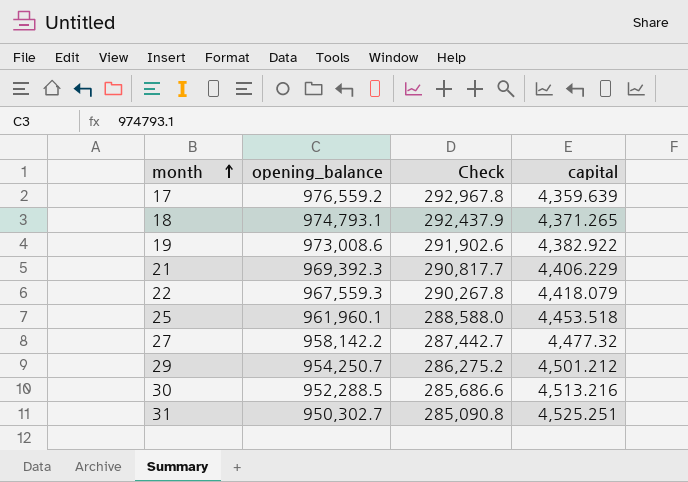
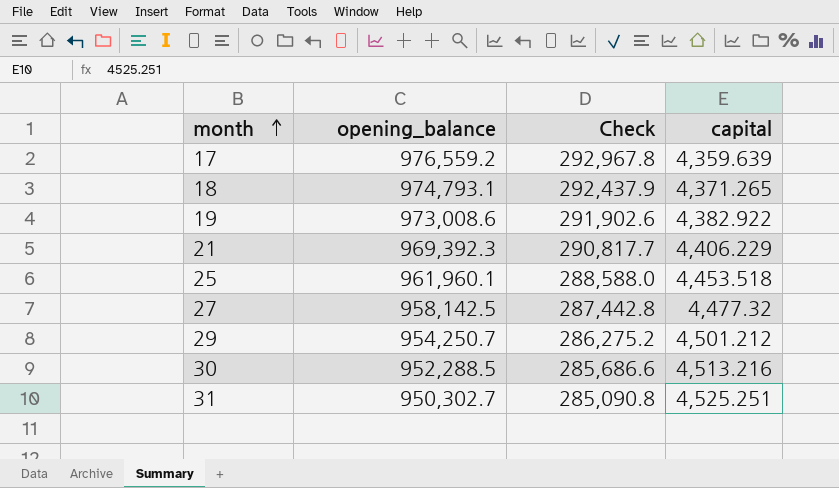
row 22: 967,559.3 | 290,267.8 | 4,418.079 -> none
27 | opening_balance: 958,142.2 -> 958,142.5
27 | Check: 287,442.7 -> 287,442.8

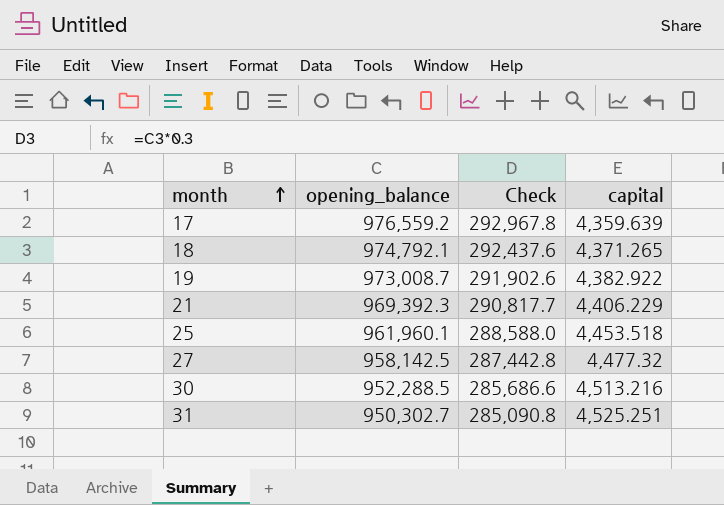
row 29: 954,250.7 | 286,275.2 | 4,501.212 -> none
18 | opening_balance: 974,793.1 -> 974,792.1
18 | Check: 292,437.9 -> 292,437.6
19 | opening_balance: 973,008.6 -> 973,008.7

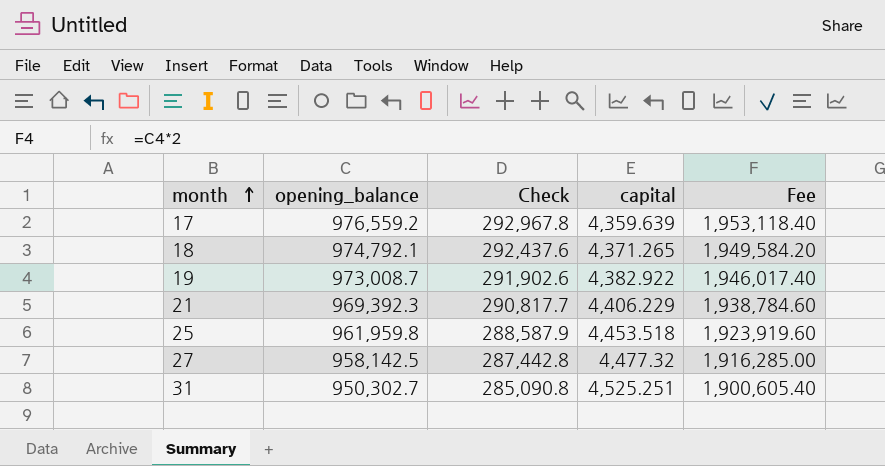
column Fee | formula: none -> [opening_balance] * 2
row 30: 952,288.5 | 285,686.6 | 4,513.216 -> none
25 | opening_balance: 961,960.1 -> 961,959.8
25 | Check: 288,588.0 -> 288,587.9

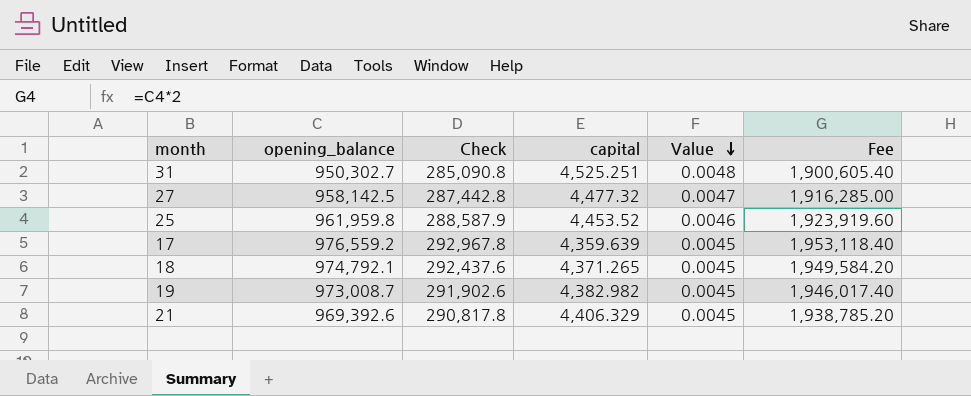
row order: month ascending -> Value descending
column Value | formula: none -> [capital] / [opening_balance]
25 | capital: 4,453.518 -> 4,453.52
19 | capital: 4,382.922 -> 4,382.982
21 | opening_balance: 969,392.3 -> 969,392.6
21 | Check: 290,817.7 -> 290,817.8
21 | capital: 4,406.229 -> 4,406.329
21 | Fee: 1,938,784.60 -> 1,938,785.20

